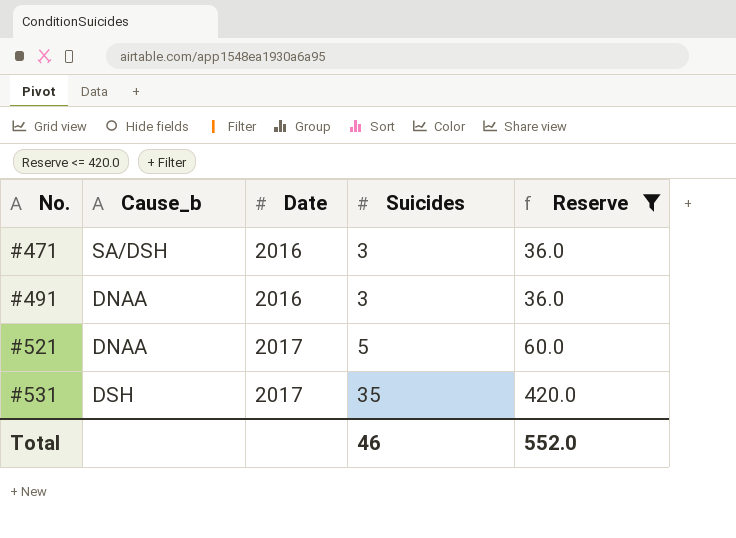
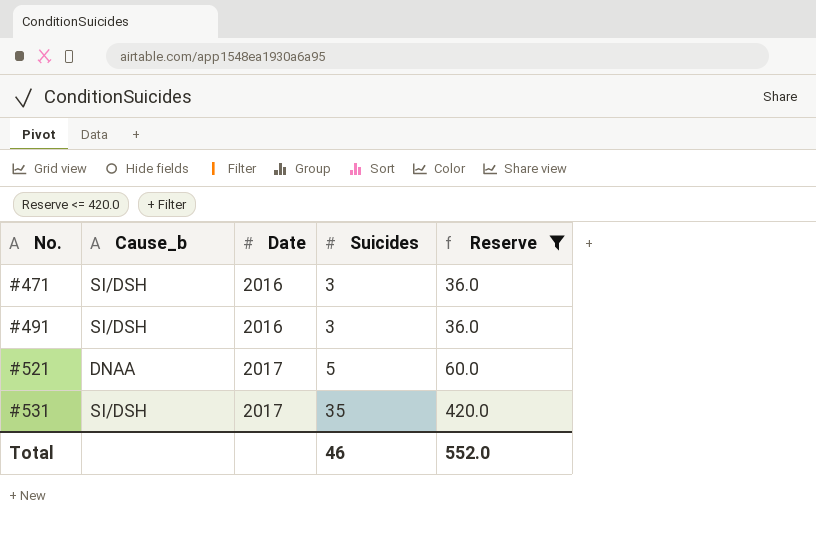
#471 | Cause_b: SA/DSH -> SI/DSH
#491 | Cause_b: DNAA -> SI/DSH
#531 | Cause_b: DSH -> SI/DSH

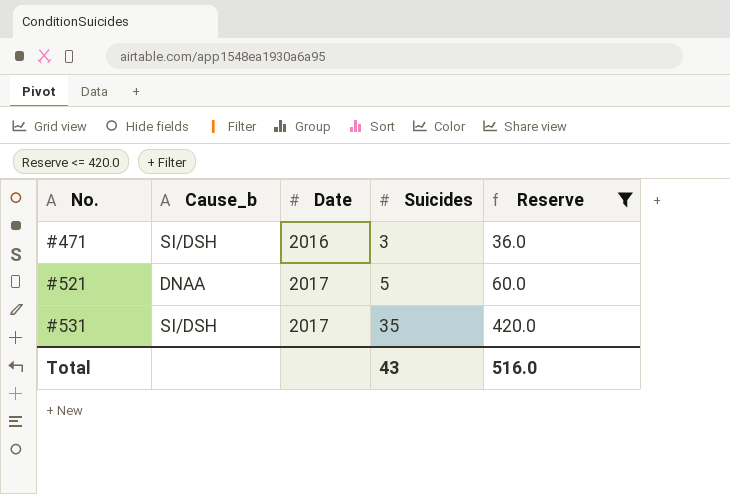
row #491: SI/DSH | 2016 | 3 | 36.0 -> none
Total | Suicides: 46 -> 43
Total | Reserve: 552.0 -> 516.0

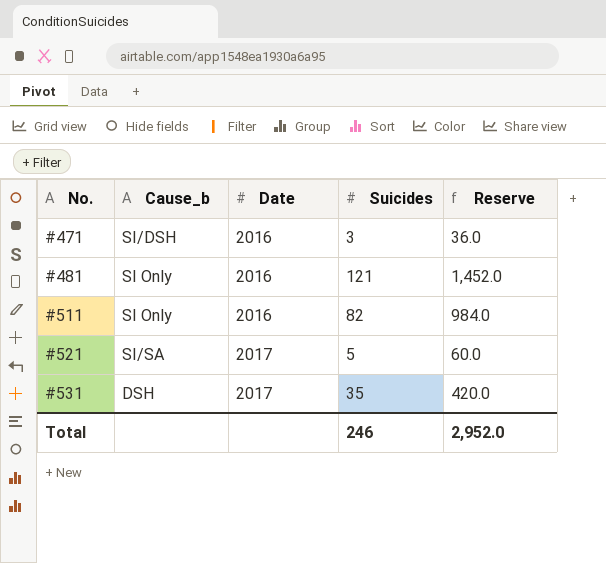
filter: Reserve <= 420.0 -> none
#521 | Cause_b: DNAA -> SI/SA
#531 | Cause_b: SI/DSH -> DSH
Total | Suicides: 43 -> 246
Total | Reserve: 516.0 -> 2,952.0

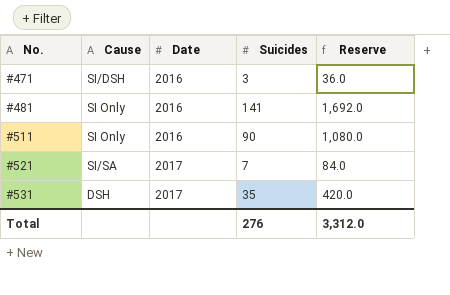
column name: Cause_b -> Cause
#481 | Suicides: 121 -> 141
#481 | Reserve: 1,452.0 -> 1,692.0
#511 | Suicides: 82 -> 90
#511 | Reserve: 984.0 -> 1,080.0
#521 | Suicides: 5 -> 7
#521 | Reserve: 60.0 -> 84.0
Total | Suicides: 246 -> 276
Total | Reserve: 2,952.0 -> 3,312.0

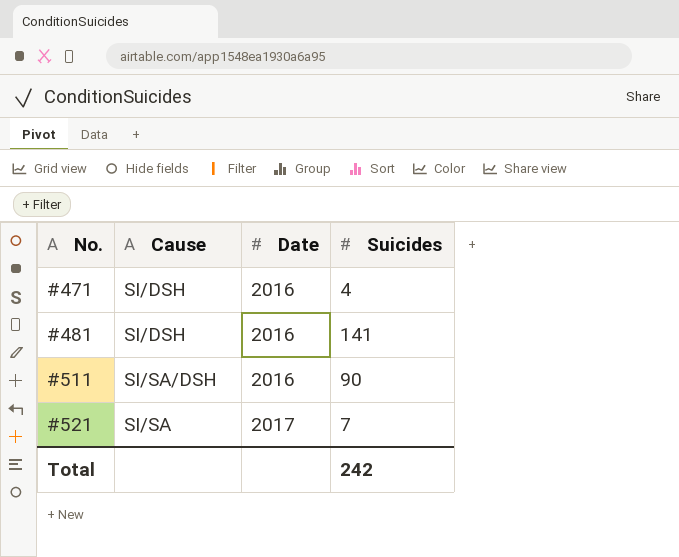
column Reserve | formula: [Suicides] * 12 -> none
row #531: DSH | 2017 | 35 | 420.0 -> none
#471 | Suicides: 3 -> 4
#481 | Cause: SI Only -> SI/DSH
#511 | Cause: SI Only -> SI/SA/DSH
Total | Suicides: 276 -> 242

